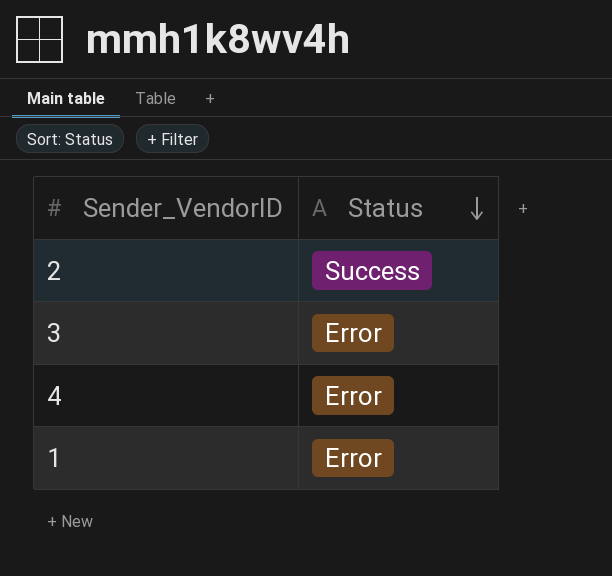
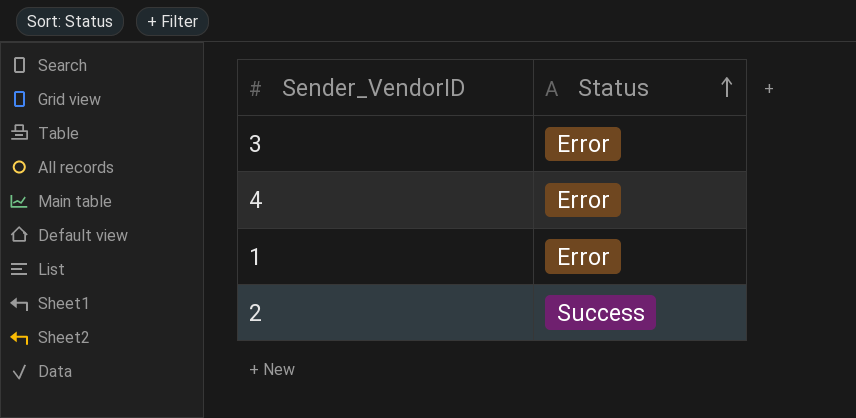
row order: Status descending -> Status ascending

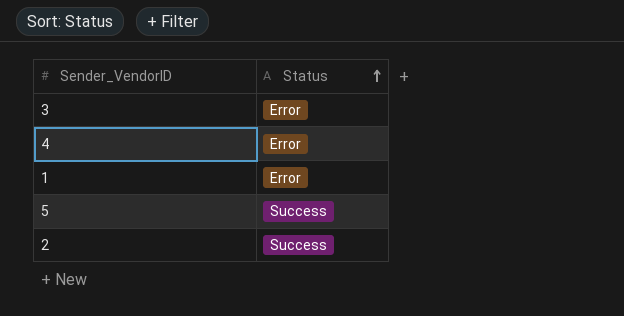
row 5: none -> Success

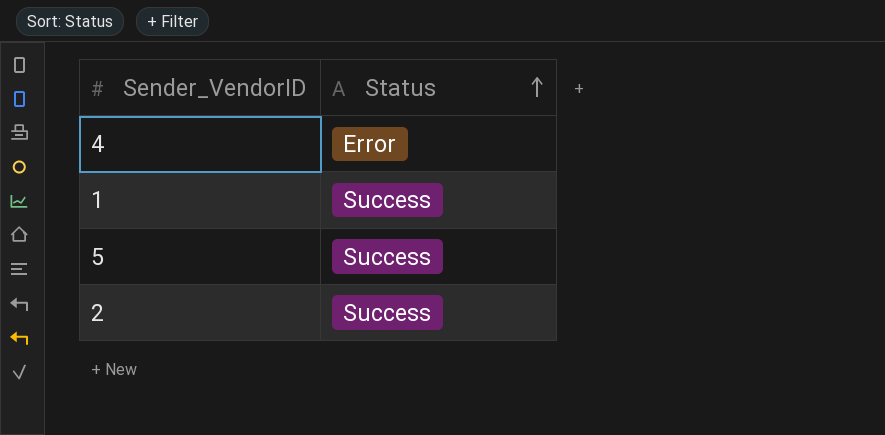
row 3: Error -> none
1 | Status: Error -> Success

